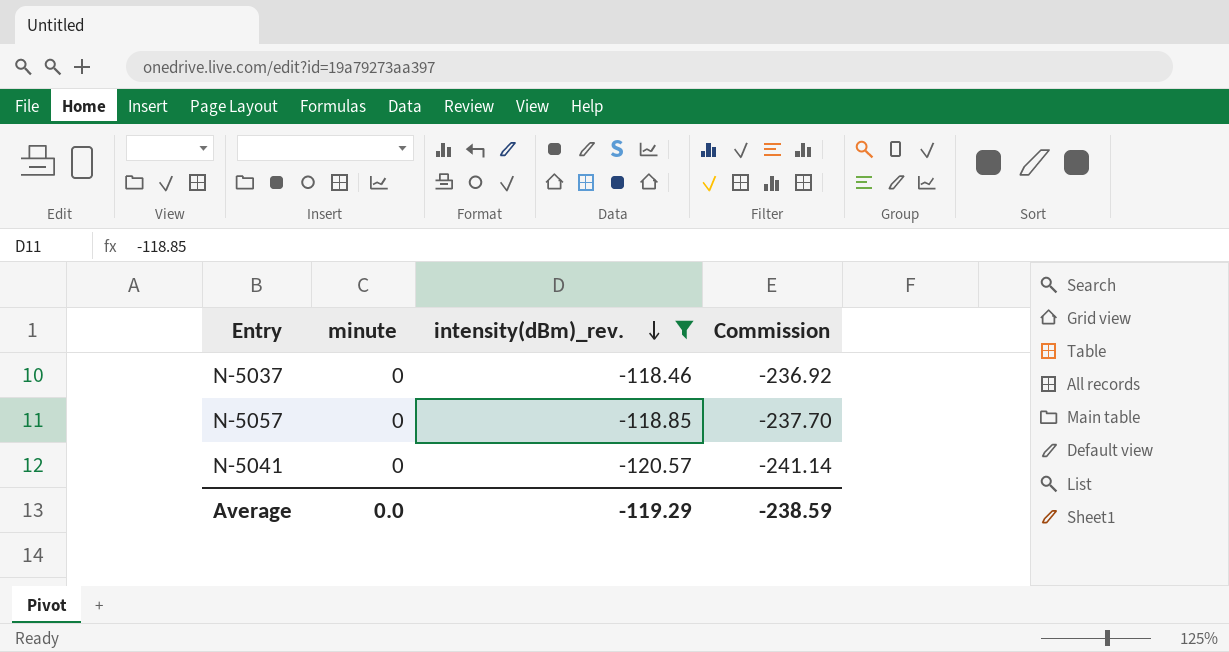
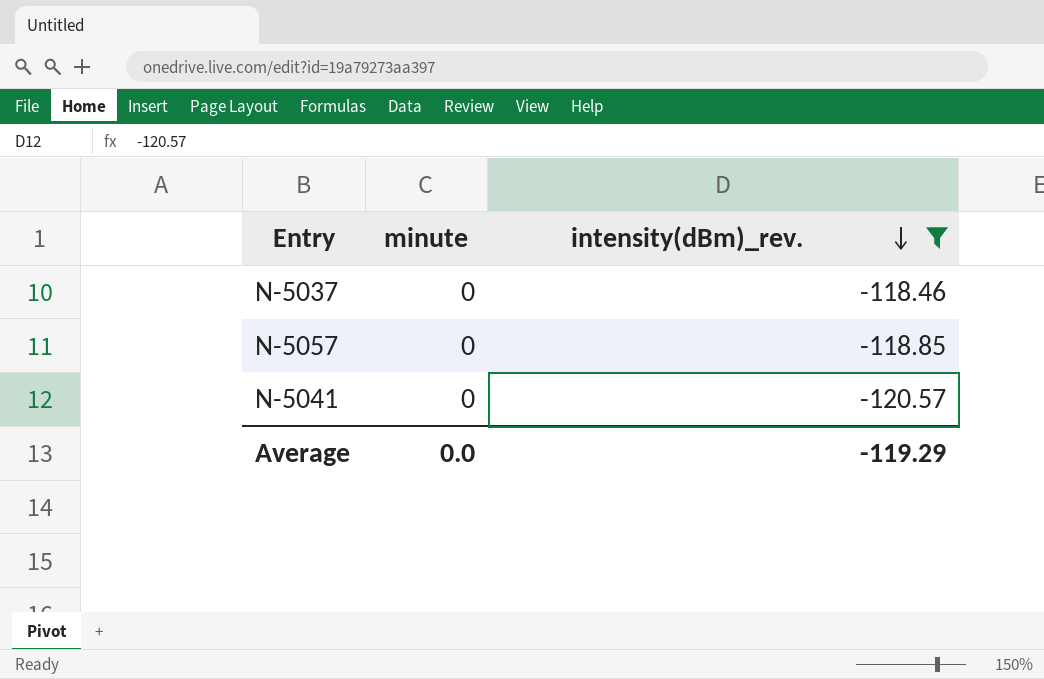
column Commission | formula: [intensity(dBm)_rev.] * 2 -> none

